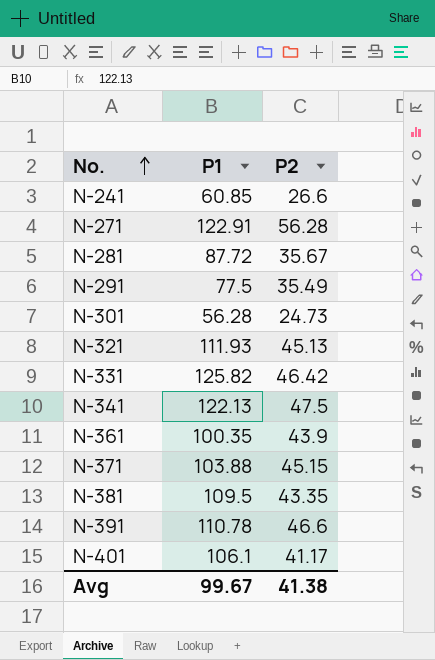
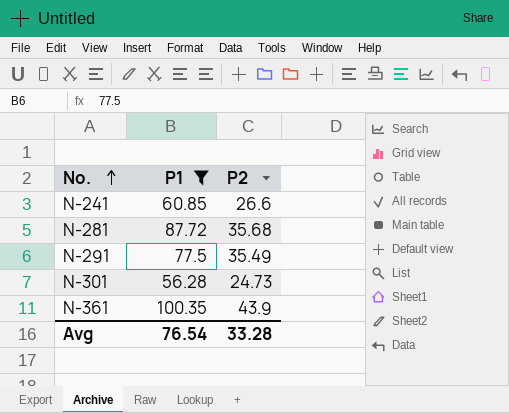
filter: none -> P1 <= 100.35
N-281 | P2: 35.67 -> 35.68
Avg | P1: 99.67 -> 76.54
Avg | P2: 41.38 -> 33.28

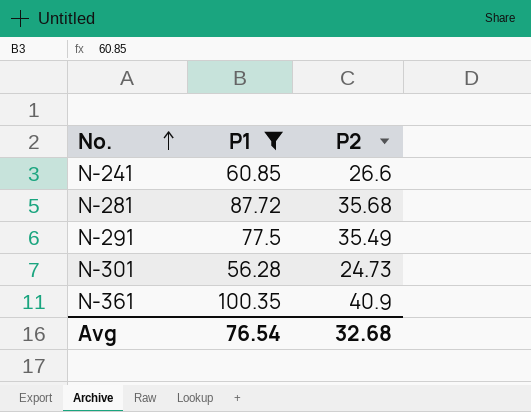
N-361 | P2: 43.9 -> 40.9
Avg | P2: 33.28 -> 32.68

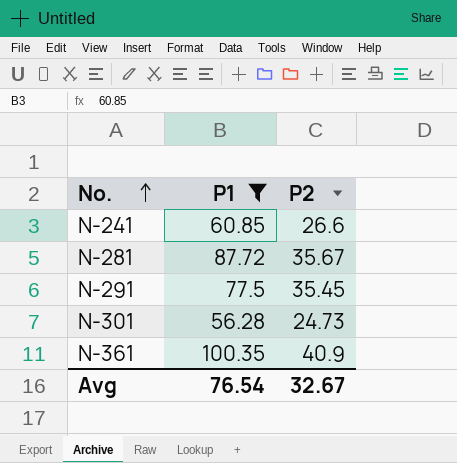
N-281 | P2: 35.68 -> 35.67
N-291 | P2: 35.49 -> 35.45
Avg | P2: 32.68 -> 32.67

